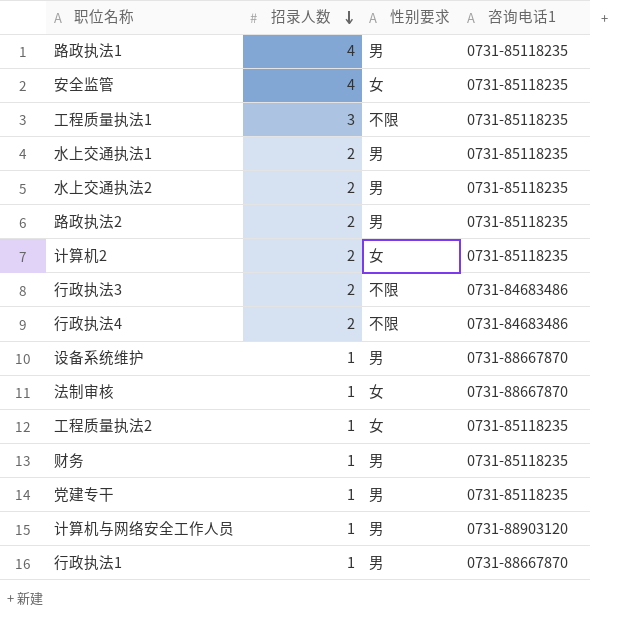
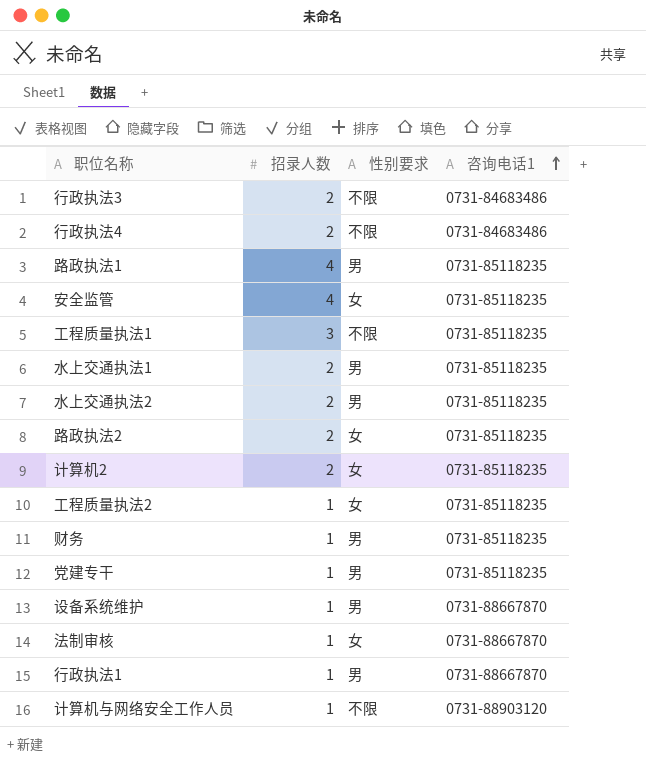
row order: 招录人数 descending -> 咨询电话1 ascending
路政执法2 | 性别要求: 男 -> 女
计算机与网络安全工作人员 | 性别要求: 男 -> 不限

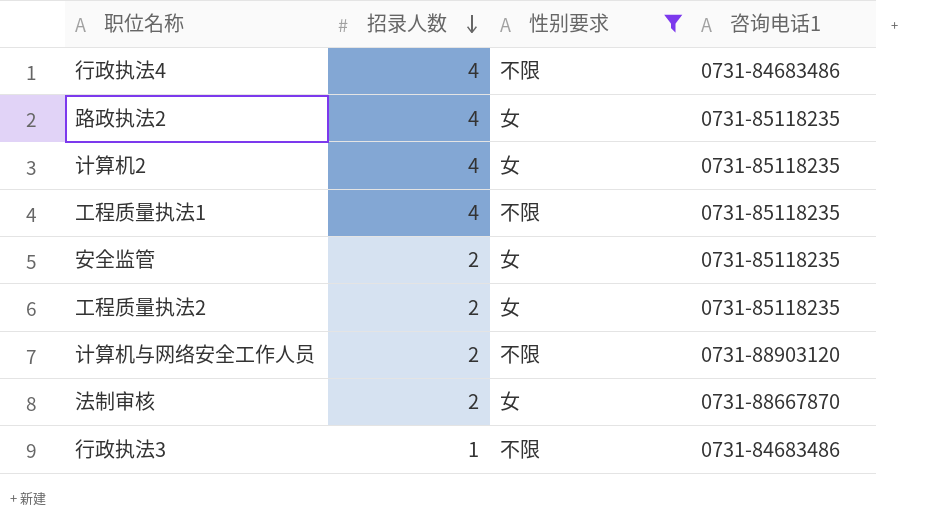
filter: none -> 性别要求 != 男
row order: 咨询电话1 ascending -> 招录人数 descending
行政执法4 | 招录人数: 2 -> 4
路政执法2 | 招录人数: 2 -> 4
计算机2 | 招录人数: 2 -> 4
工程质量执法1 | 招录人数: 3 -> 4
安全监管 | 招录人数: 4 -> 2
工程质量执法2 | 招录人数: 1 -> 2
计算机与网络安全工作人员 | 招录人数: 1 -> 2
法制审核 | 招录人数: 1 -> 2
行政执法3 | 招录人数: 2 -> 1

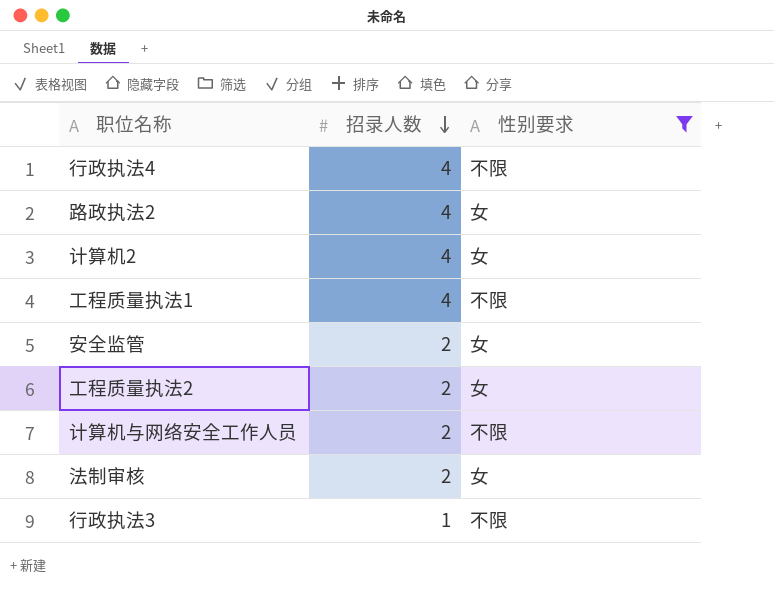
column 咨询电话1 | position: 4 -> none

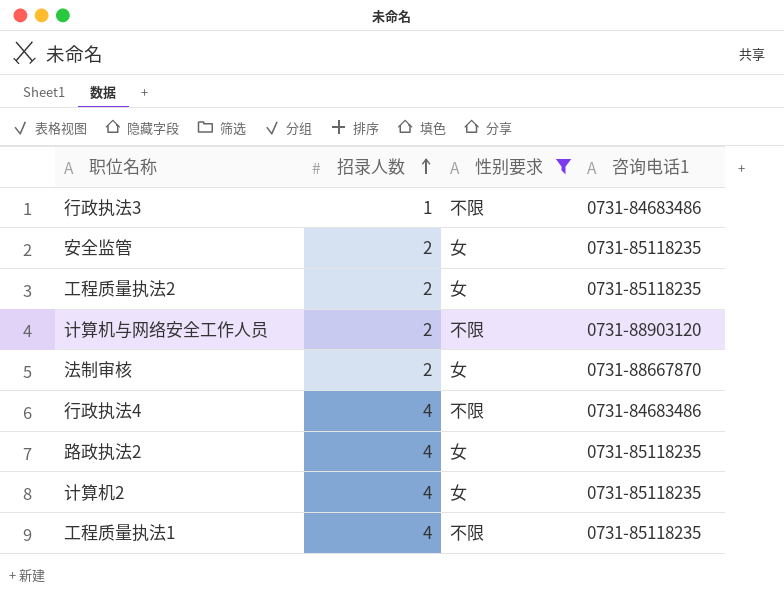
row order: 招录人数 descending -> 招录人数 ascending
column 咨询电话1 | position: none -> 4

